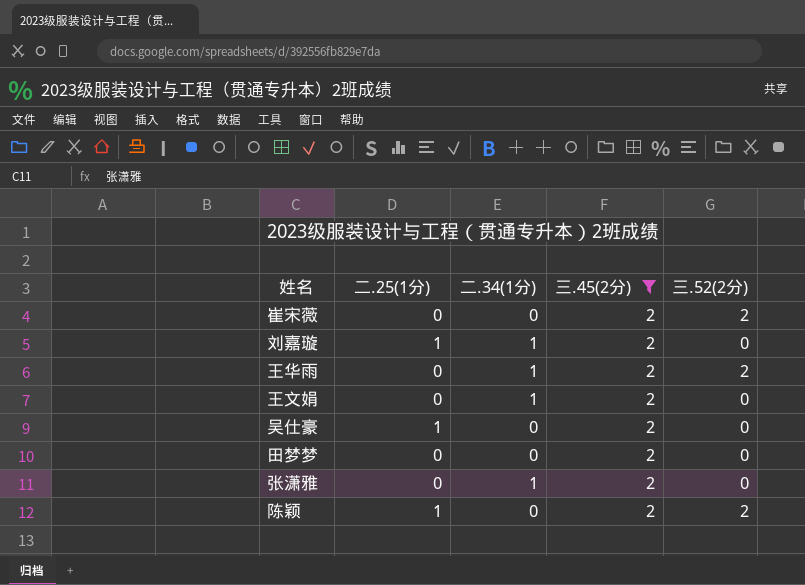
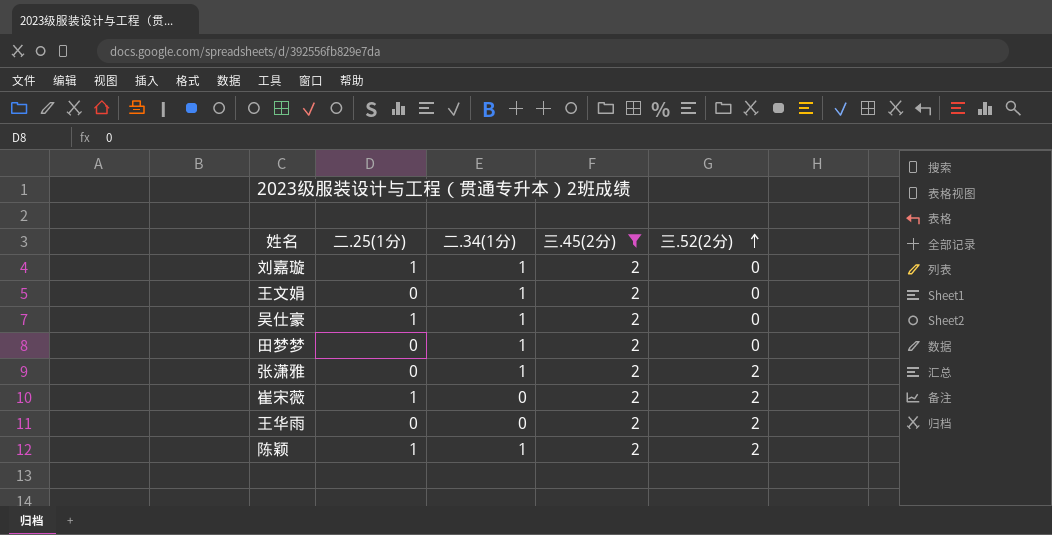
row order: none -> 三.52(2分) ascending
吴仕豪 | 二.34(1分): 0 -> 1
田梦梦 | 二.34(1分): 0 -> 1
张潇雅 | 三.52(2分): 0 -> 2
崔宋薇 | 二.25(1分): 0 -> 1
王华雨 | 二.34(1分): 1 -> 0
陈颖 | 二.34(1分): 0 -> 1

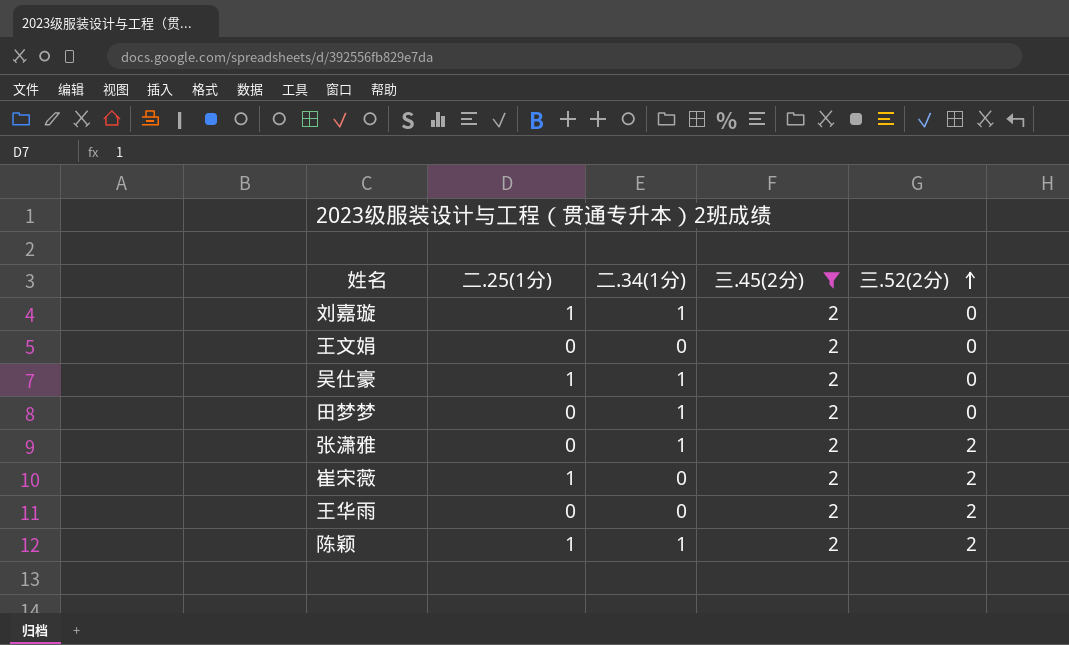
王文娟 | 二.34(1分): 1 -> 0

